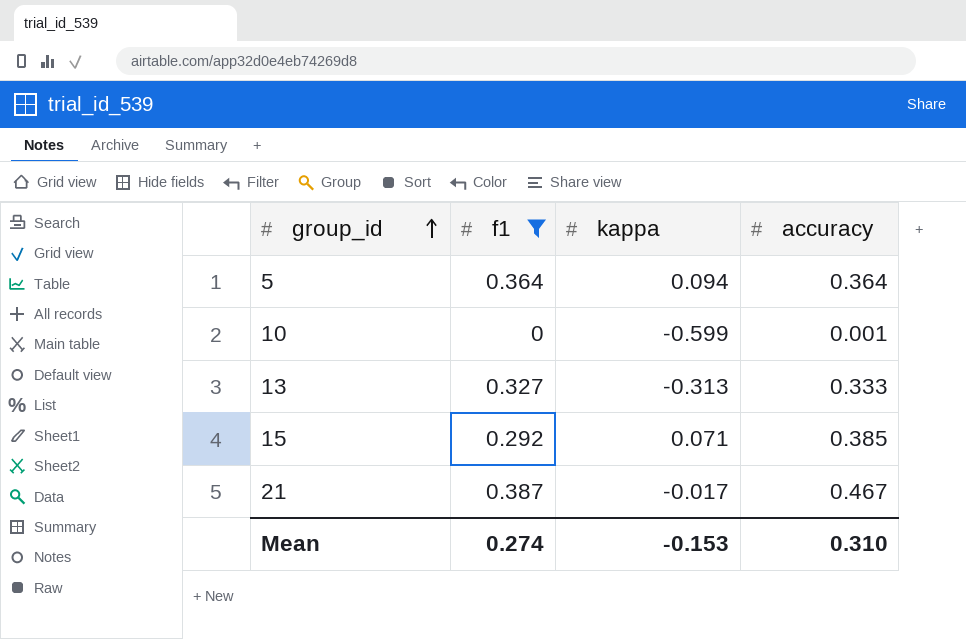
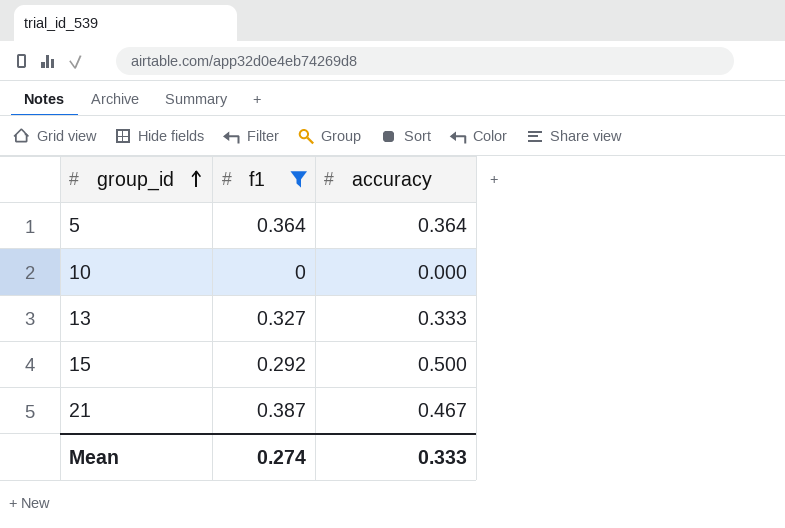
column kappa | position: 3 -> none
10 | accuracy: 0.001 -> 0.000
15 | accuracy: 0.385 -> 0.500
Mean | accuracy: 0.310 -> 0.333

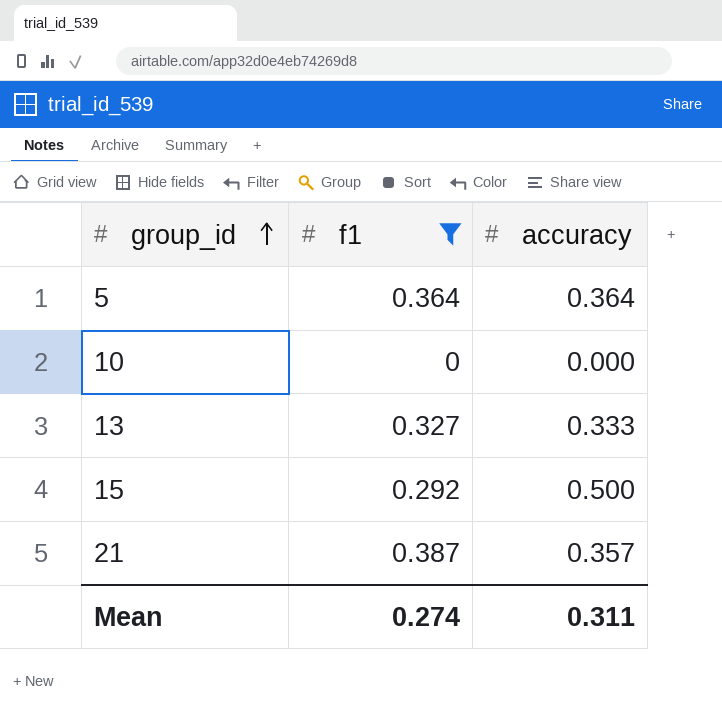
21 | accuracy: 0.467 -> 0.357
Mean | accuracy: 0.333 -> 0.311

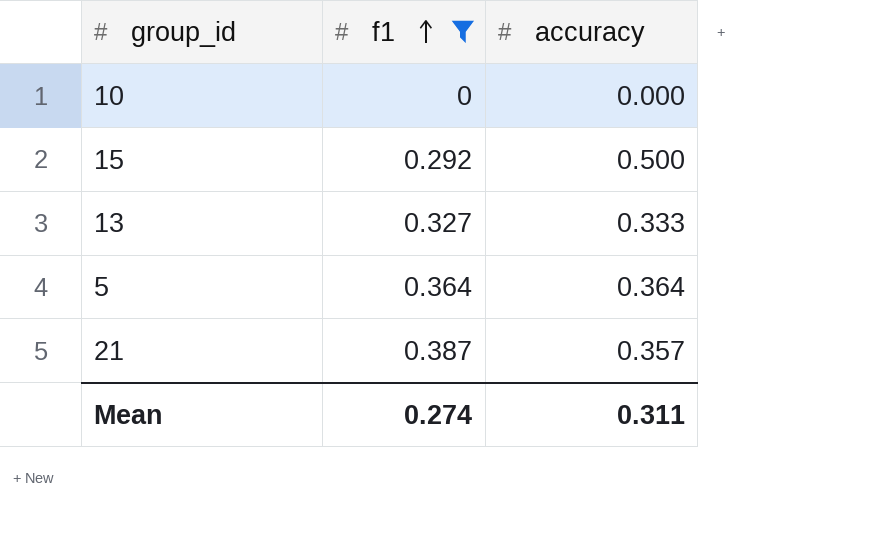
row order: group_id ascending -> f1 ascending

